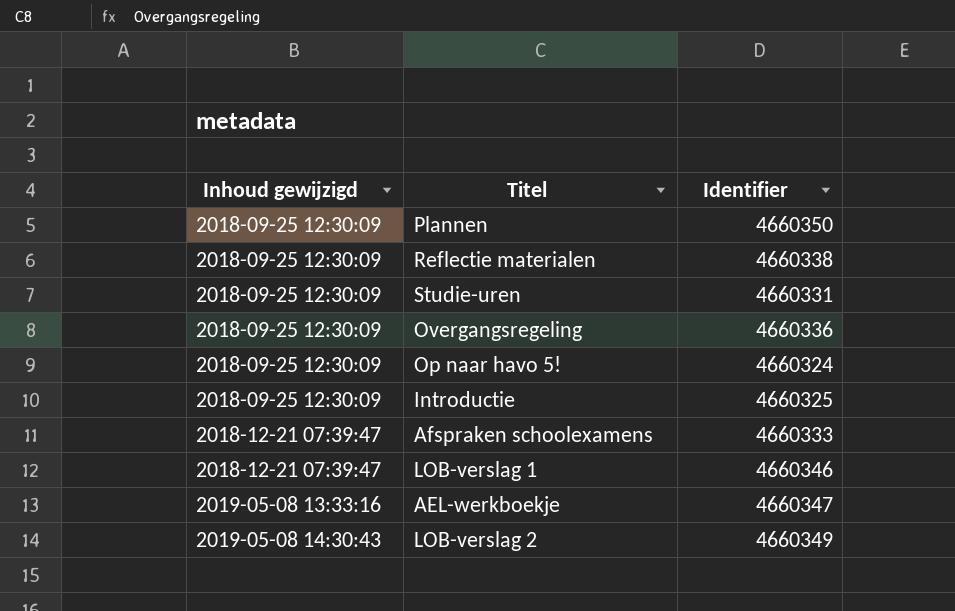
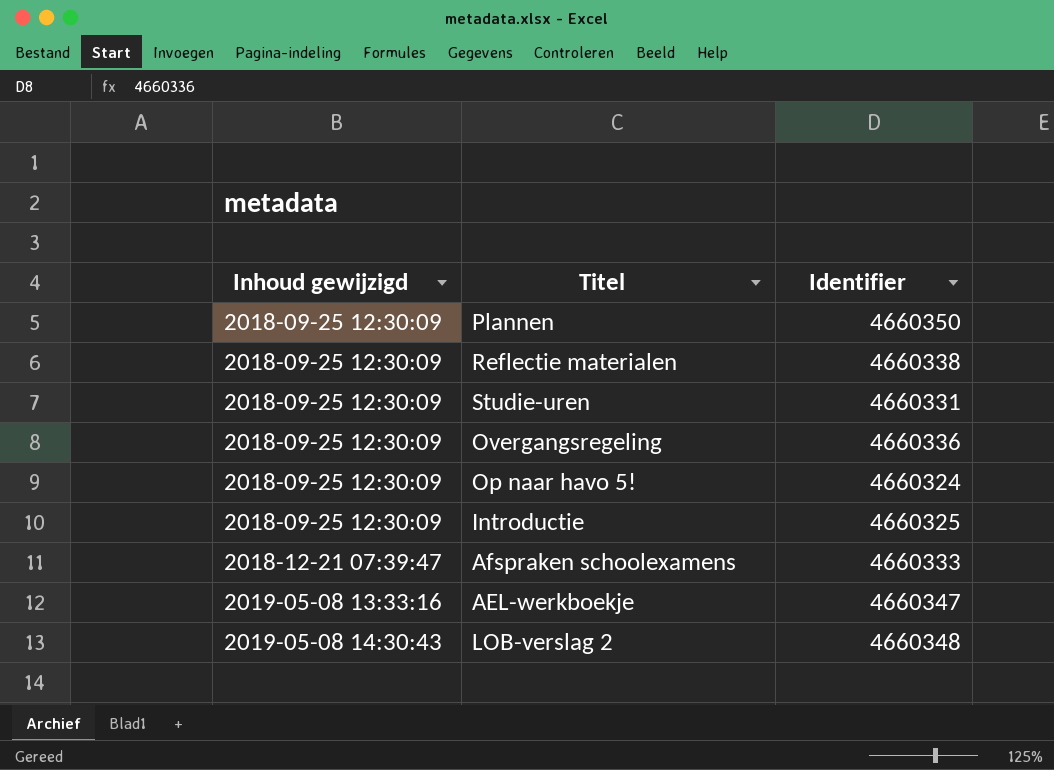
row LOB-verslag 1: 2018-12-21 07:39:47 | 4660346 -> none
LOB-verslag 2 | Identifier: 4660349 -> 4660348

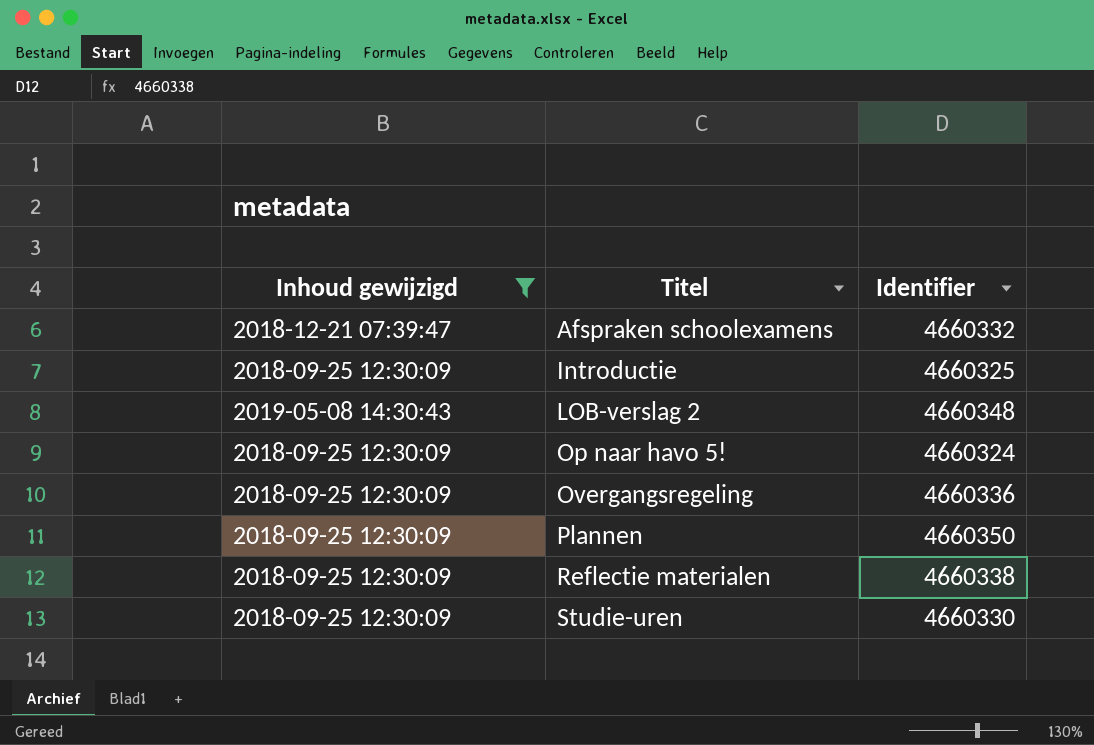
filter: none -> Inhoud gewijzigd != 2019-05-08 13:33:16
row order: Inhoud gewijzigd ascending -> Titel ascending
Afspraken schoolexamens | Identifier: 4660333 -> 4660332
Studie-uren | Identifier: 4660331 -> 4660330

